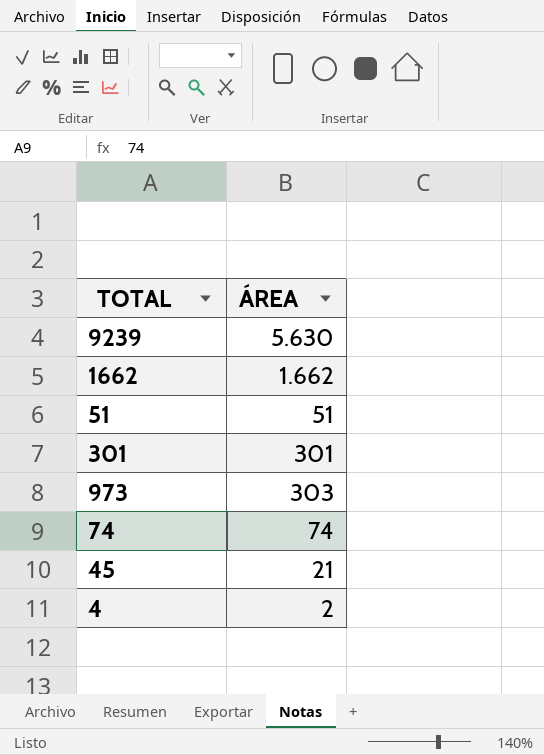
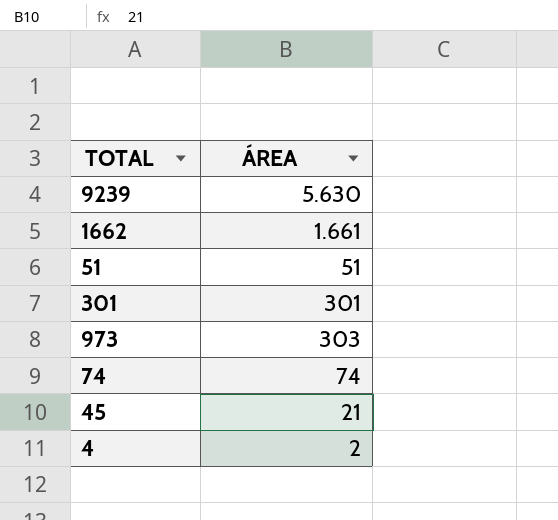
1662 | ÁREA: 1.662 -> 1.661

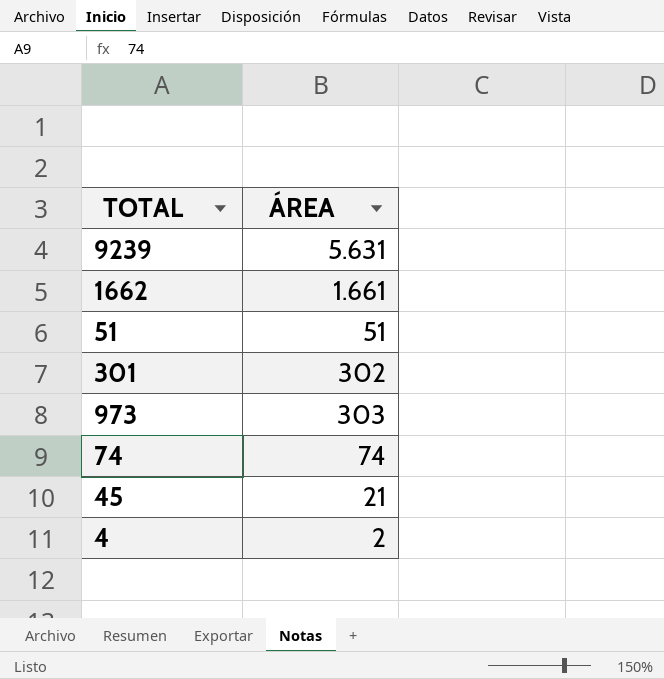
9239 | ÁREA: 5.630 -> 5.631
301 | ÁREA: 301 -> 302

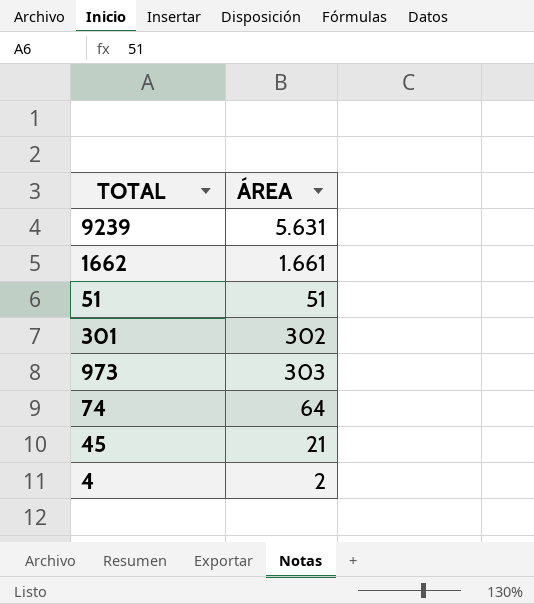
74 | ÁREA: 74 -> 64

